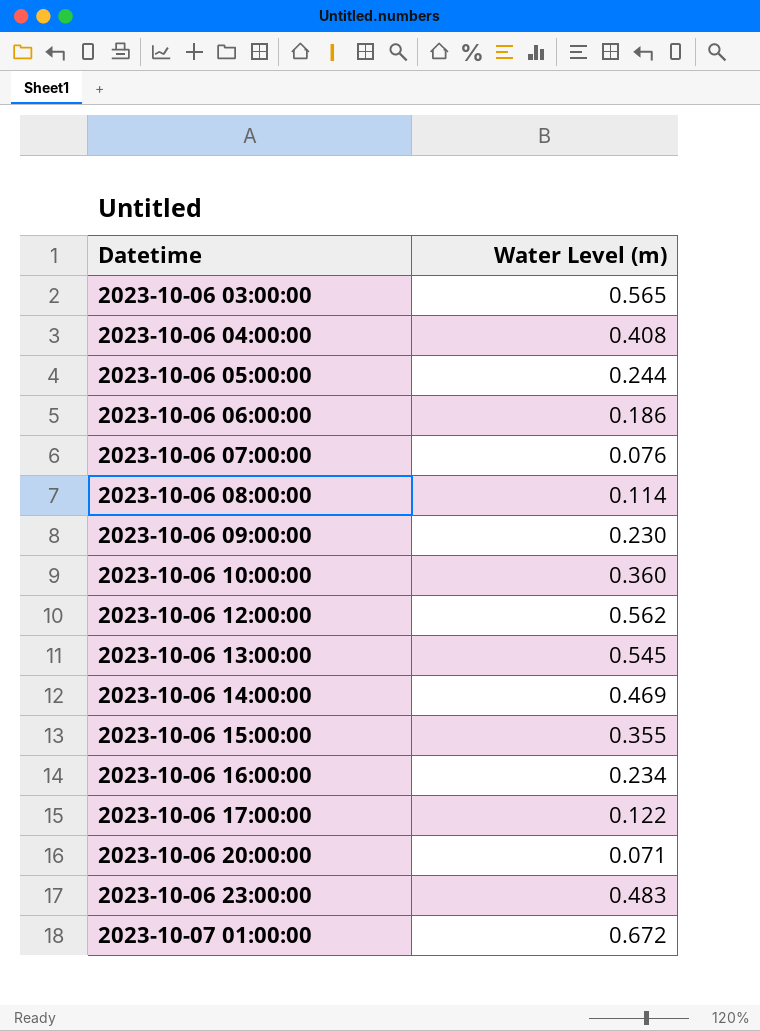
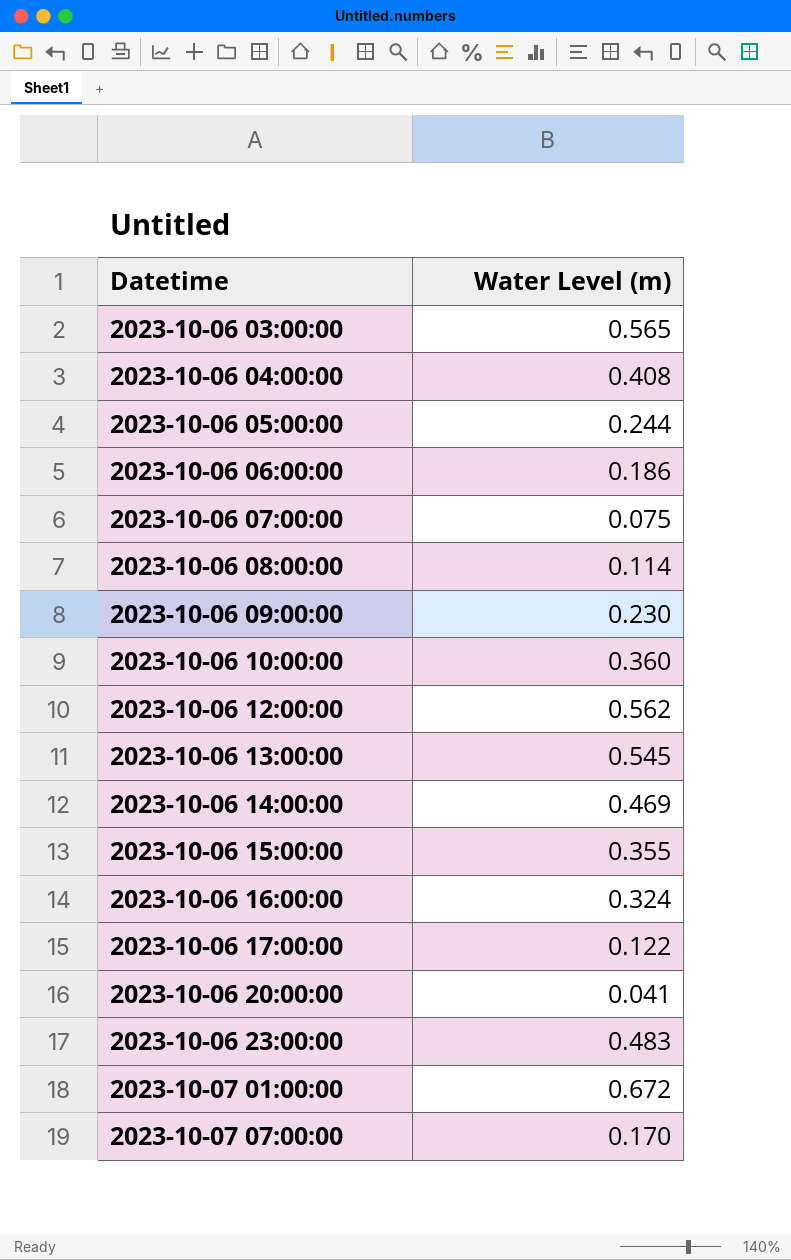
2023-10-06 07:00:00 | Water Level (m): 0.076 -> 0.075
2023-10-06 16:00:00 | Water Level (m): 0.234 -> 0.324
2023-10-06 20:00:00 | Water Level (m): 0.071 -> 0.041
row 2023-10-07 07:00:00: none -> 0.170

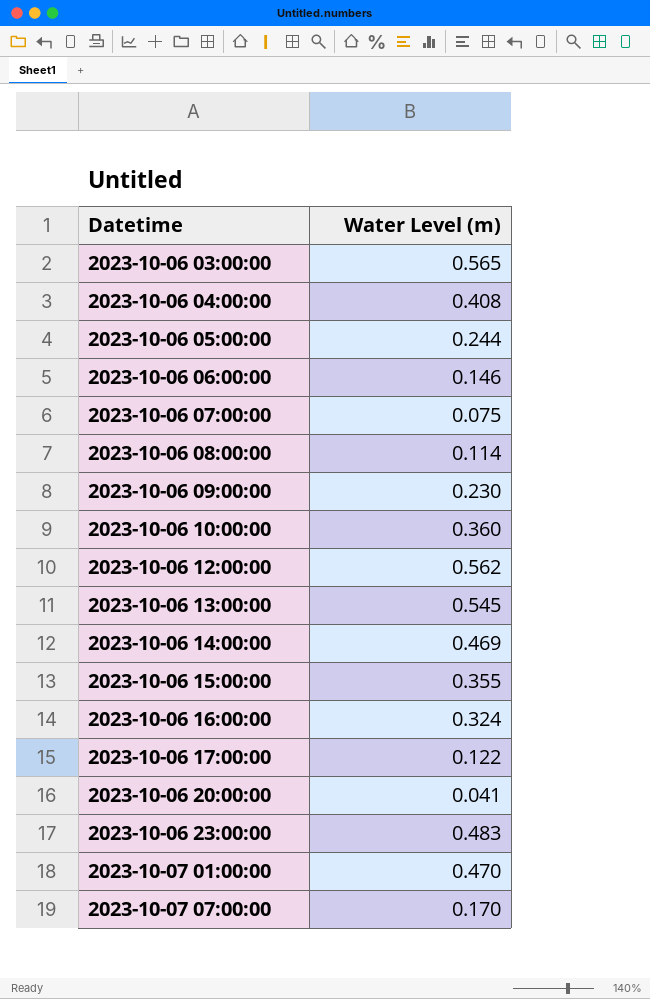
2023-10-06 06:00:00 | Water Level (m): 0.186 -> 0.146
2023-10-07 01:00:00 | Water Level (m): 0.672 -> 0.470

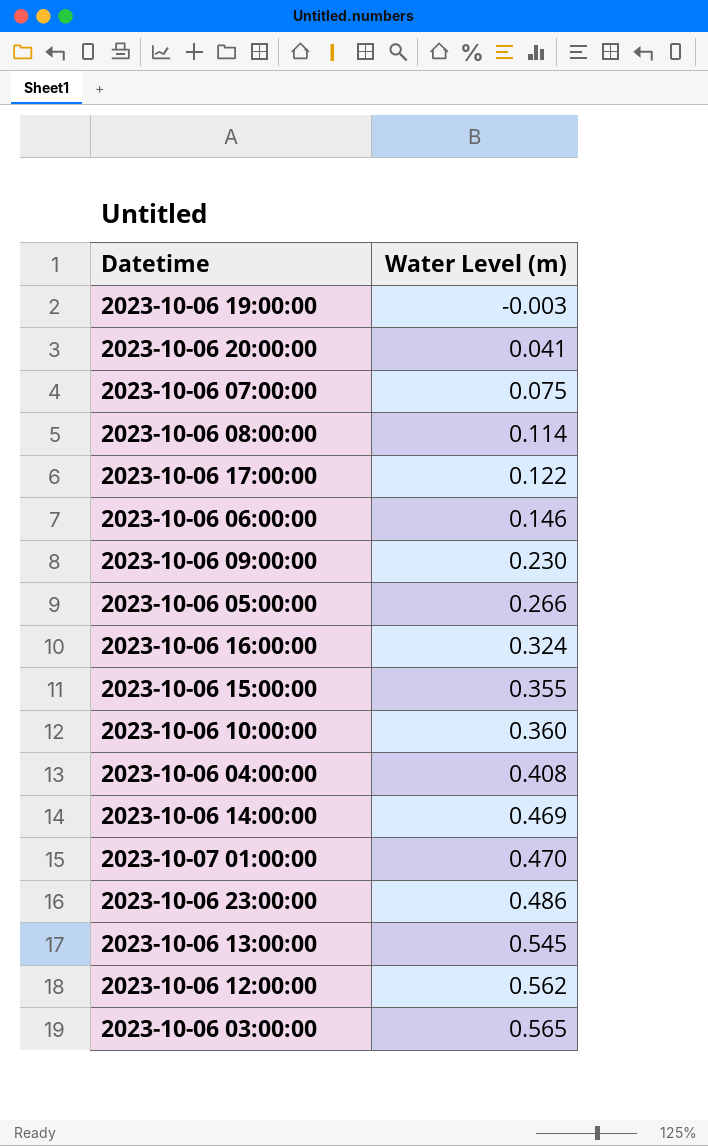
row order: Datetime ascending -> Water Level (m) ascending
row 2023-10-07 07:00:00: 0.170 -> none
row 2023-10-06 19:00:00: none -> -0.003
2023-10-06 05:00:00 | Water Level (m): 0.244 -> 0.266
2023-10-06 23:00:00 | Water Level (m): 0.483 -> 0.486

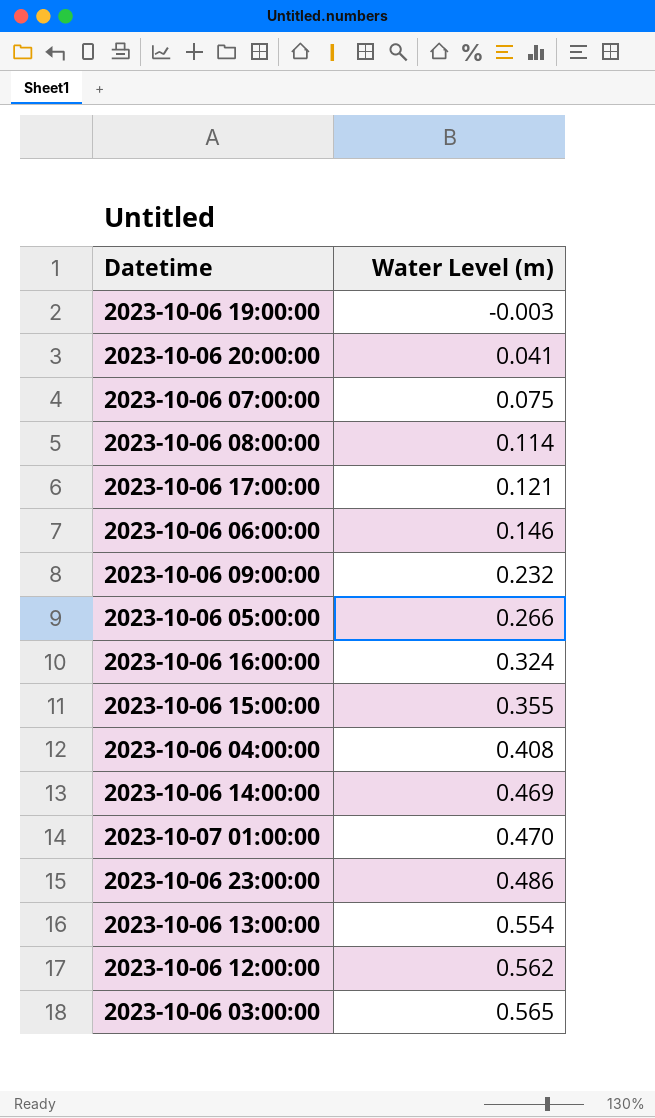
row 2023-10-06 10:00:00: 0.360 -> none
2023-10-06 17:00:00 | Water Level (m): 0.122 -> 0.121
2023-10-06 09:00:00 | Water Level (m): 0.230 -> 0.232
2023-10-06 13:00:00 | Water Level (m): 0.545 -> 0.554

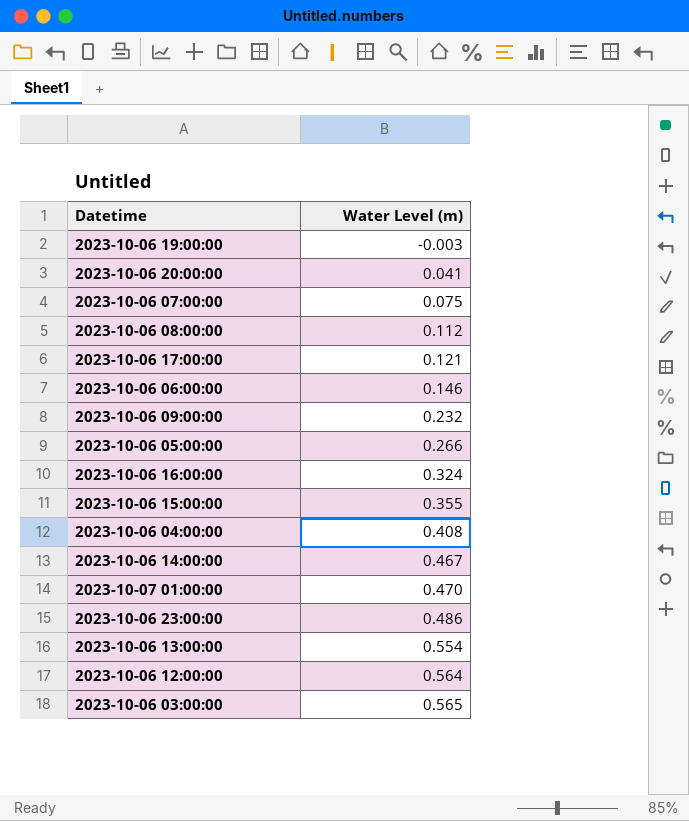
2023-10-06 08:00:00 | Water Level (m): 0.114 -> 0.112
2023-10-06 14:00:00 | Water Level (m): 0.469 -> 0.467
2023-10-06 12:00:00 | Water Level (m): 0.562 -> 0.564

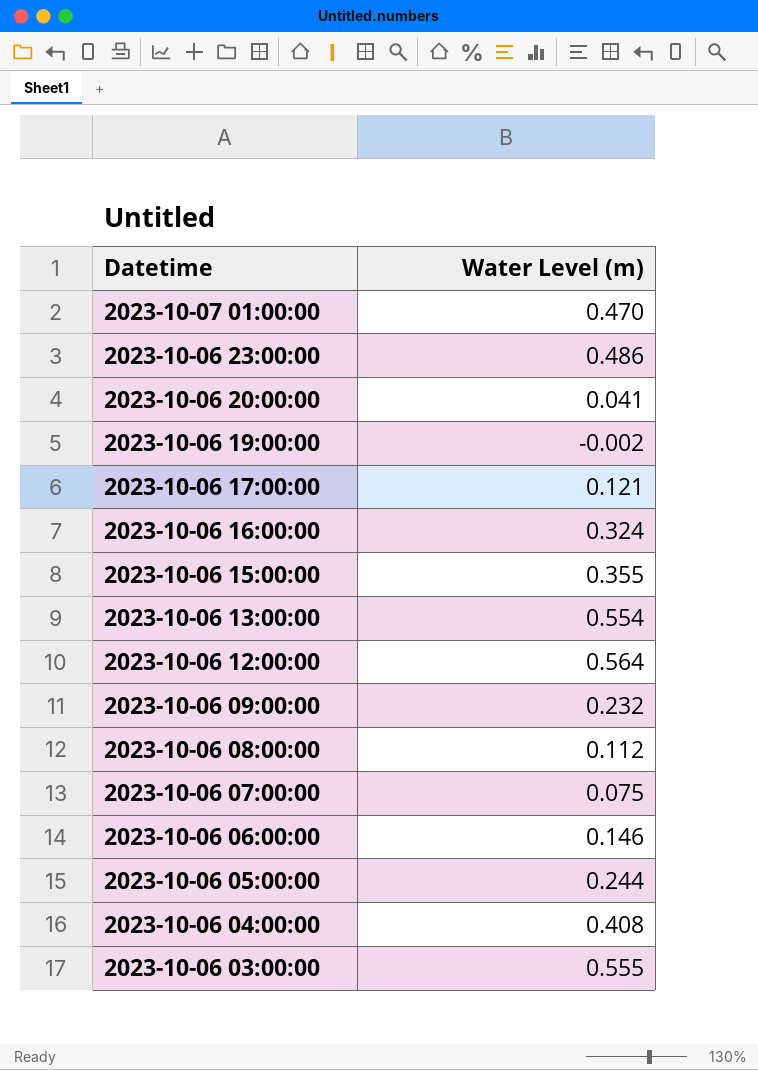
row order: Water Level (m) ascending -> Datetime descending
row 2023-10-06 14:00:00: 0.467 -> none
2023-10-06 19:00:00 | Water Level (m): -0.003 -> -0.002
2023-10-06 05:00:00 | Water Level (m): 0.266 -> 0.244
2023-10-06 03:00:00 | Water Level (m): 0.565 -> 0.555

